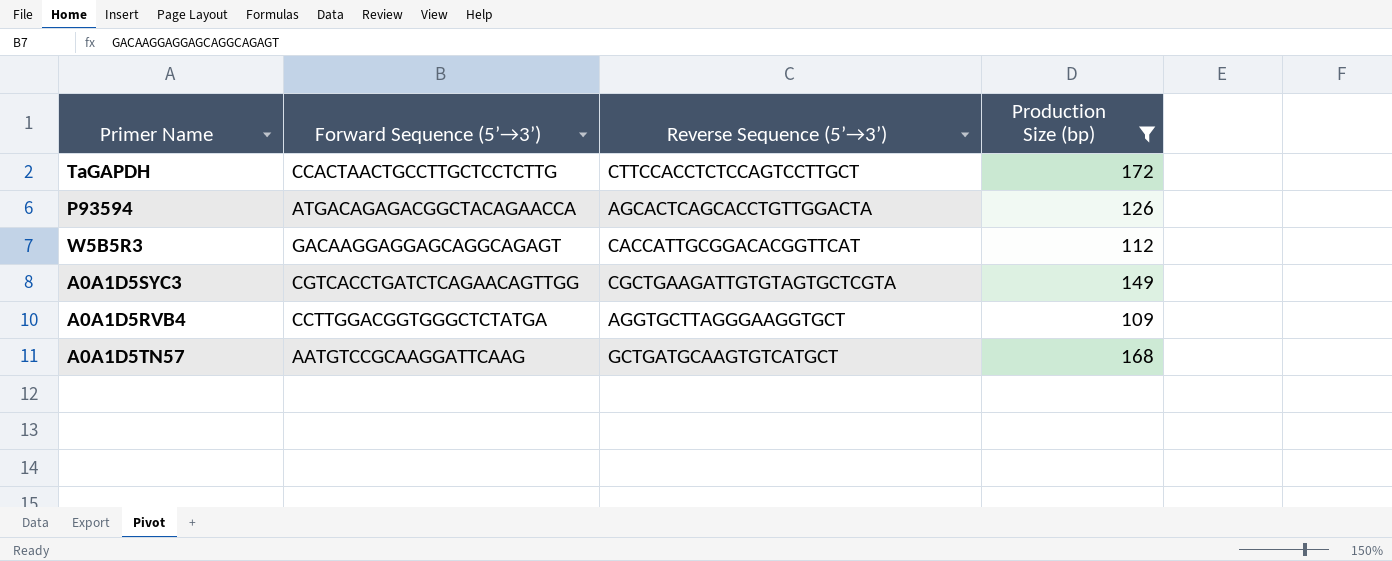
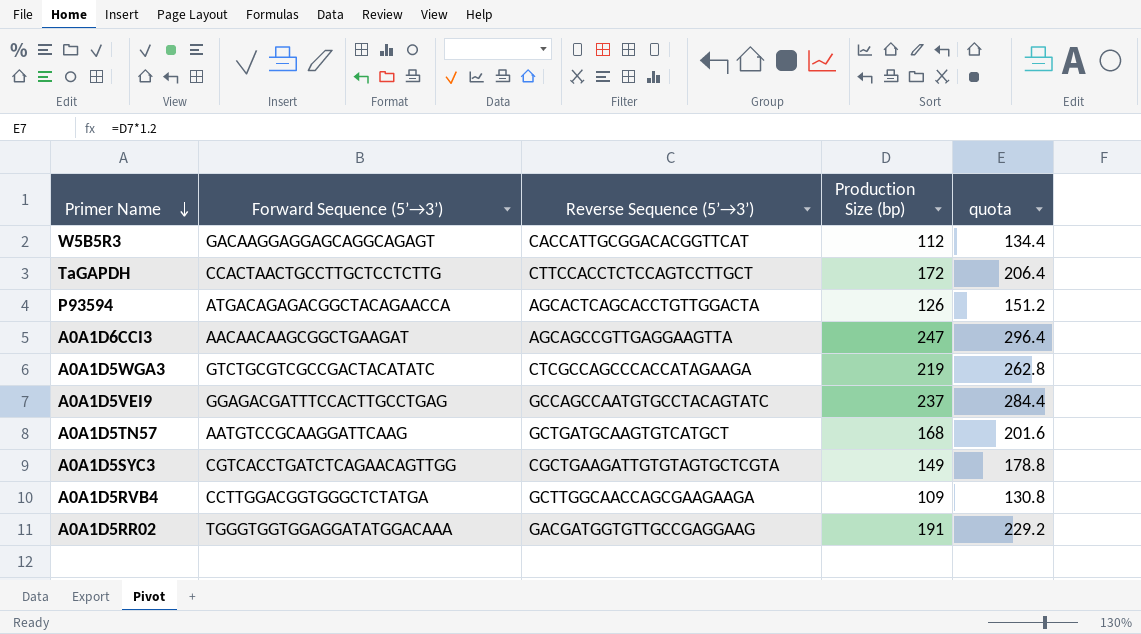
filter: Production Size (bp) <= 172 -> none
row order: none -> Primer Name descending
column quota | formula: none -> [Production Size (bp)] * 1.2
A0A1D5RVB4 | Reverse Sequence (5’→3’): AGGTGCTTAGGGAAGGTGCT -> GCTTGGCAACCAGCGAAGAAGA

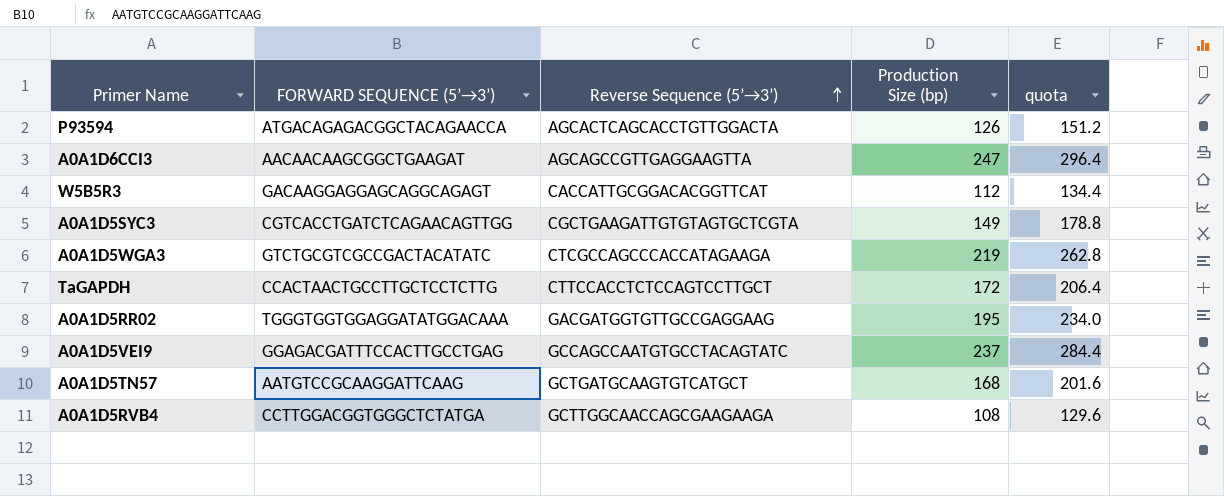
row order: Primer Name descending -> Reverse Sequence (5’→3’) ascending
column name: Forward Sequence (5’→3’) -> FORWARD SEQUENCE (5’→3’)
A0A1D5RR02 | Production Size (bp): 191 -> 195
A0A1D5RR02 | quota: 229.2 -> 234.0
A0A1D5RVB4 | Production Size (bp): 109 -> 108
A0A1D5RVB4 | quota: 130.8 -> 129.6

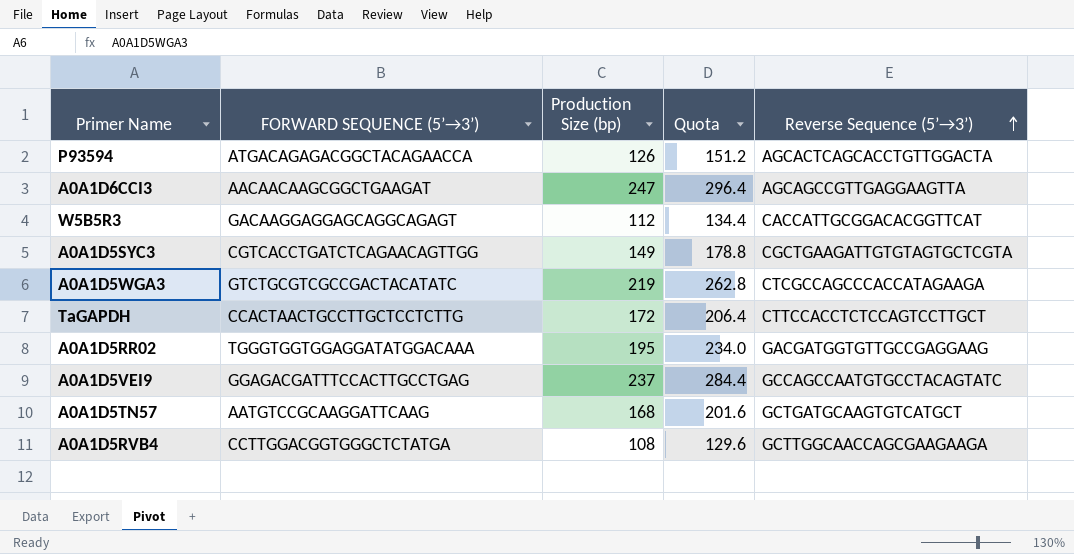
column name: quota -> Quota
column Reverse Sequence (5’→3’) | position: 3 -> 5

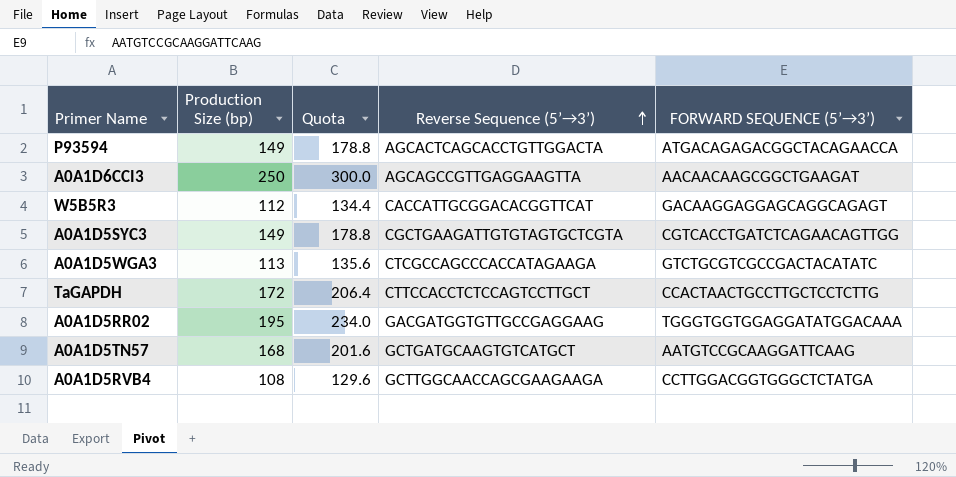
column FORWARD SEQUENCE (5’→3’) | position: 2 -> 5
row A0A1D5VEI9: GGAGACGATTTCCACTTGCCTGAG | 237 | 284.4 | GCCAGCCAATGTGCCTACAGTATC -> none
P93594 | Production Size (bp): 126 -> 149
P93594 | Quota: 151.2 -> 178.8
A0A1D6CCI3 | Production Size (bp): 247 -> 250
A0A1D6CCI3 | Quota: 296.4 -> 300.0
A0A1D5WGA3 | Production Size (bp): 219 -> 113
A0A1D5WGA3 | Quota: 262.8 -> 135.6

